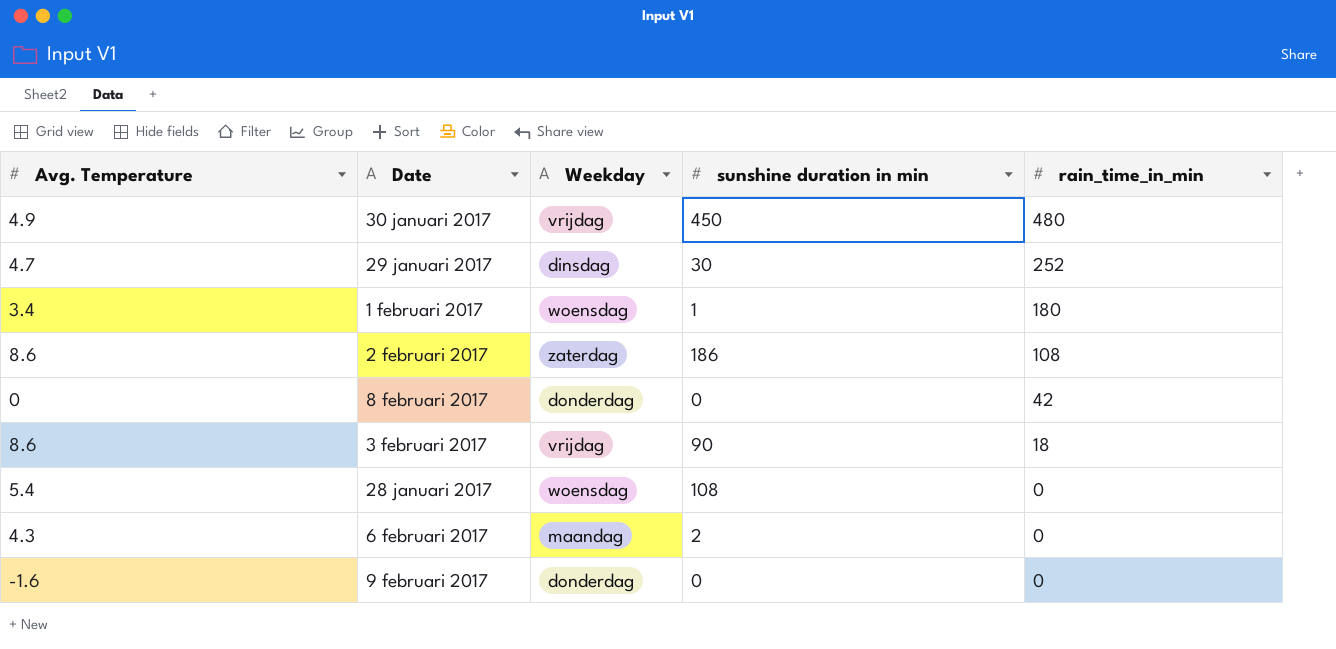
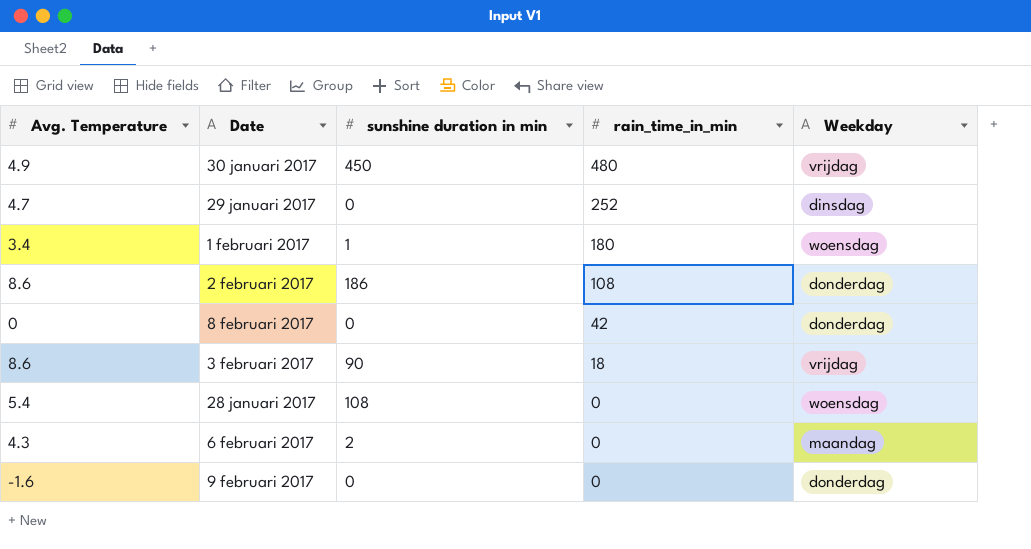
column Weekday | position: 3 -> 5
29 januari 2017 | sunshine duration in min: 30 -> 0
2 februari 2017 | Weekday: zaterdag -> donderdag

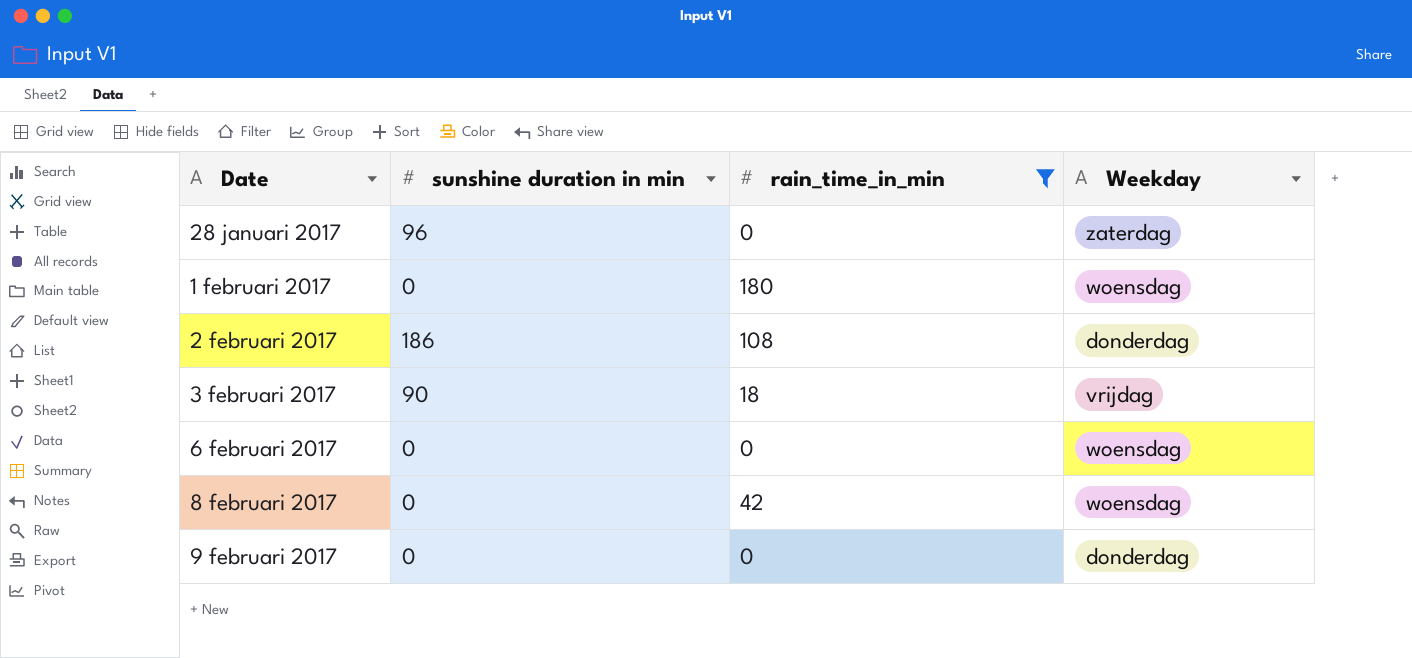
filter: none -> rain_time_in_min <= 180
row order: rain_time_in_min descending -> Date ascending
column Avg. Temperature | position: 1 -> none
28 januari 2017 | sunshine duration in min: 108 -> 96
28 januari 2017 | Weekday: woensdag -> zaterdag
1 februari 2017 | sunshine duration in min: 1 -> 0
6 februari 2017 | sunshine duration in min: 2 -> 0
6 februari 2017 | Weekday: maandag -> woensdag
8 februari 2017 | Weekday: donderdag -> woensdag

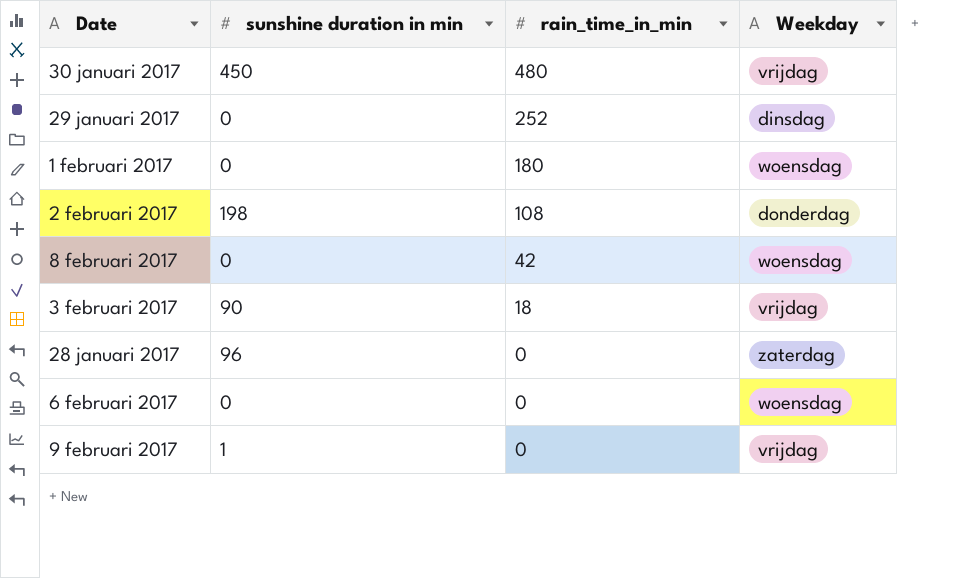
filter: rain_time_in_min <= 180 -> none
row order: Date ascending -> rain_time_in_min descending
2 februari 2017 | sunshine duration in min: 186 -> 198
9 februari 2017 | sunshine duration in min: 0 -> 1
9 februari 2017 | Weekday: donderdag -> vrijdag

